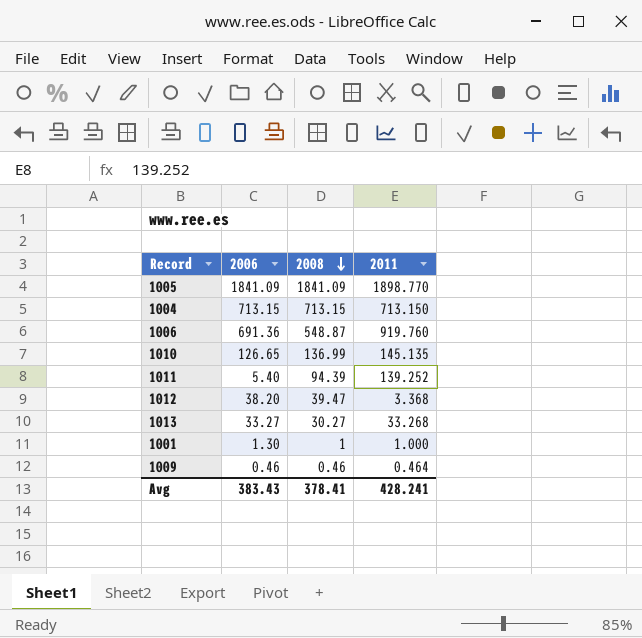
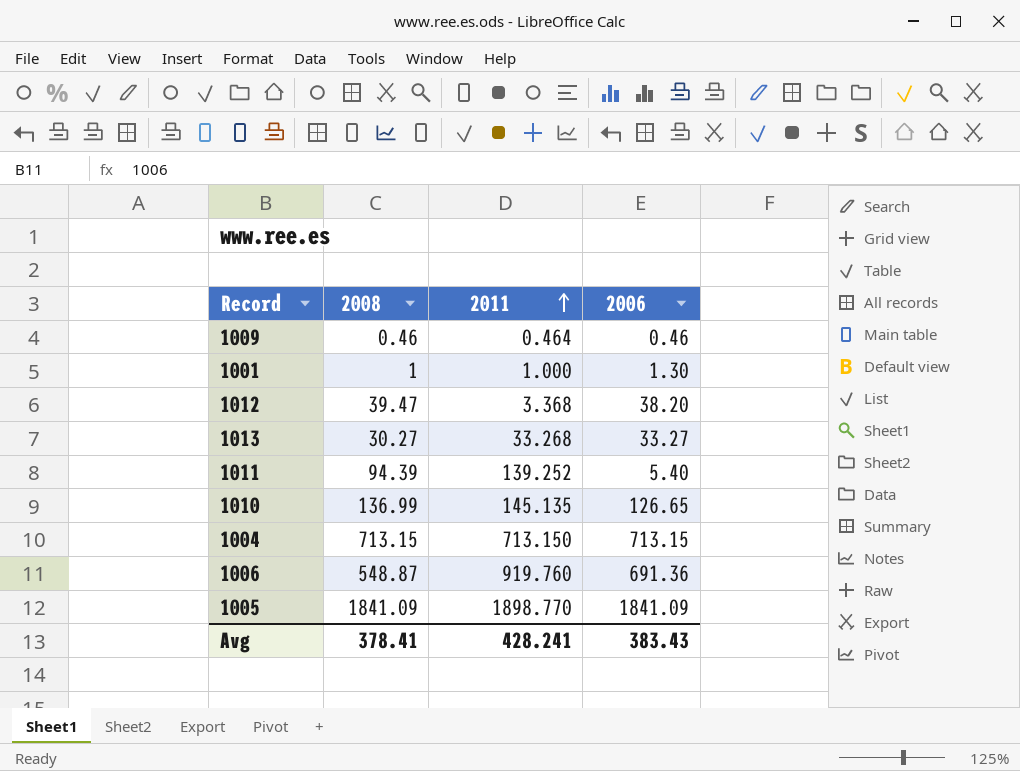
row order: 2008 descending -> 2011 ascending
column 2006 | position: 2 -> 4

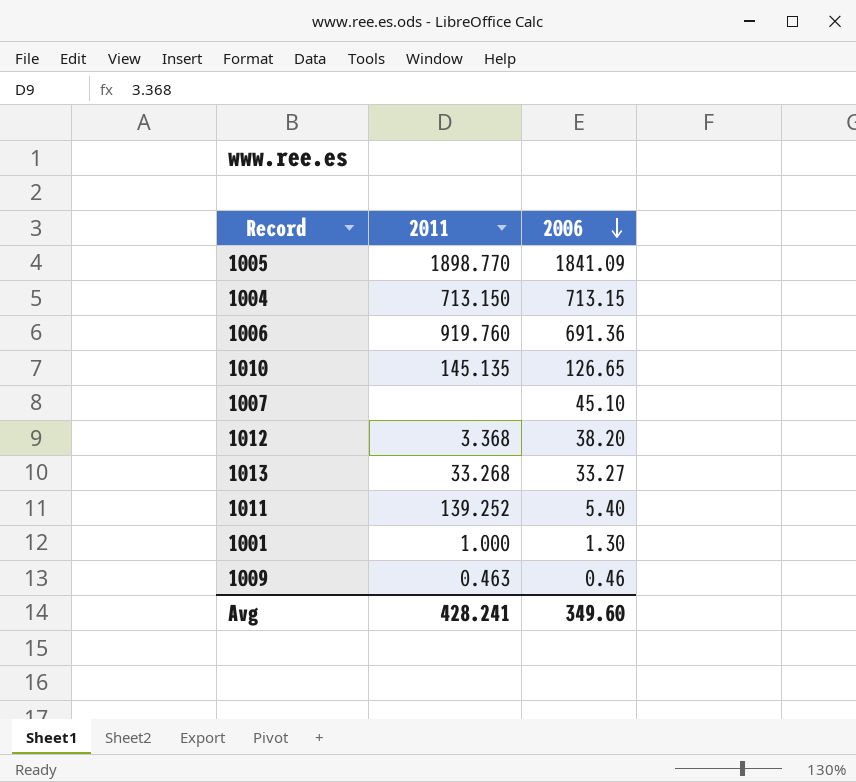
row order: 2011 ascending -> 2006 descending
column 2008 | position: 2 -> none
row 1007: none -> none | 45.10
1009 | 2011: 0.464 -> 0.463
Avg | 2006: 383.43 -> 349.60

